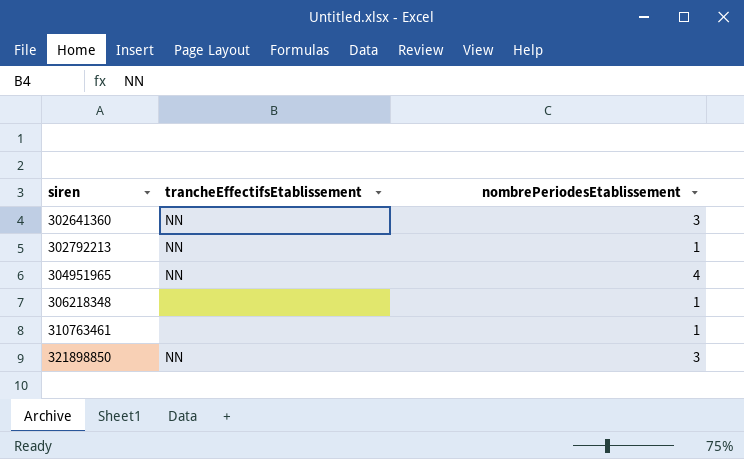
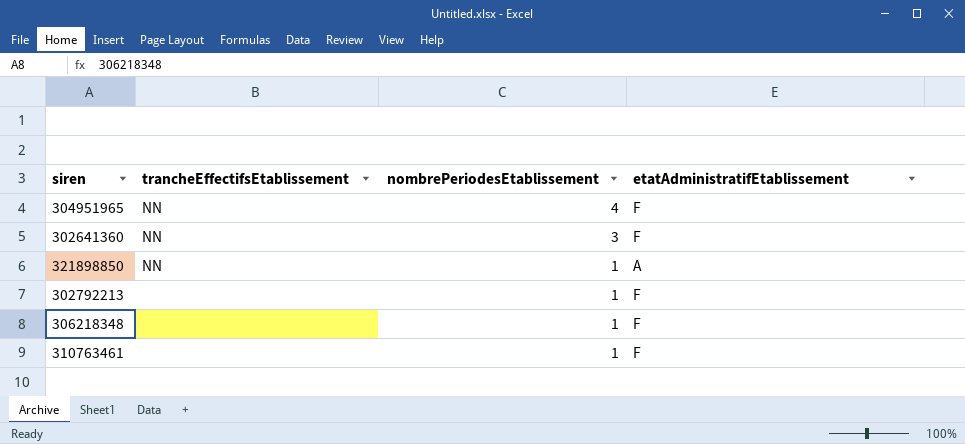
row order: siren ascending -> nombrePeriodesEtablissement descending
column etatAdministratifEtablissement | position: none -> 4
321898850 | nombrePeriodesEtablissement: 3 -> 1
302792213 | trancheEffectifsEtablissement: NN -> none

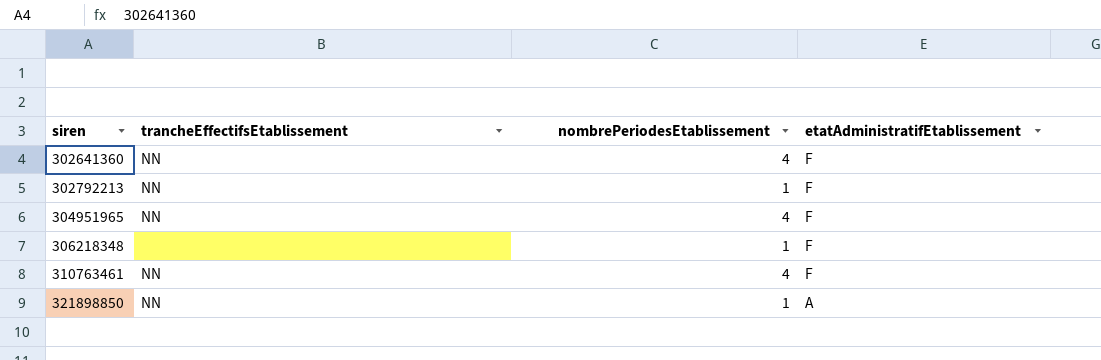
row order: nombrePeriodesEtablissement descending -> siren ascending
302641360 | nombrePeriodesEtablissement: 3 -> 4
302792213 | trancheEffectifsEtablissement: none -> NN
310763461 | trancheEffectifsEtablissement: none -> NN
310763461 | nombrePeriodesEtablissement: 1 -> 4

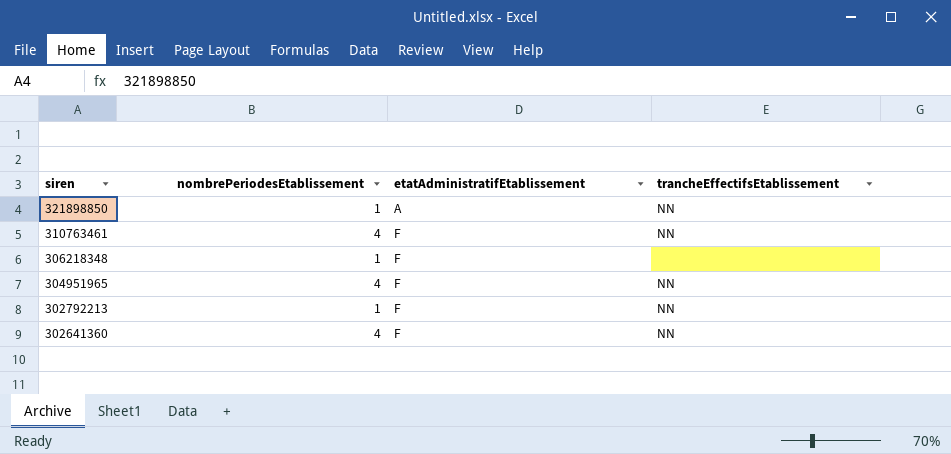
row order: siren ascending -> siren descending
column trancheEffectifsEtablissement | position: 2 -> 4

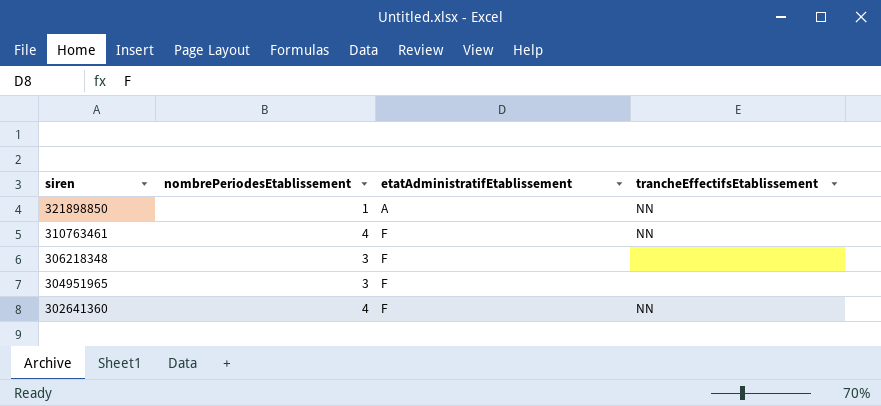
row 302792213: 1 | F | NN -> none
306218348 | nombrePeriodesEtablissement: 1 -> 3
304951965 | nombrePeriodesEtablissement: 4 -> 3
304951965 | trancheEffectifsEtablissement: NN -> none

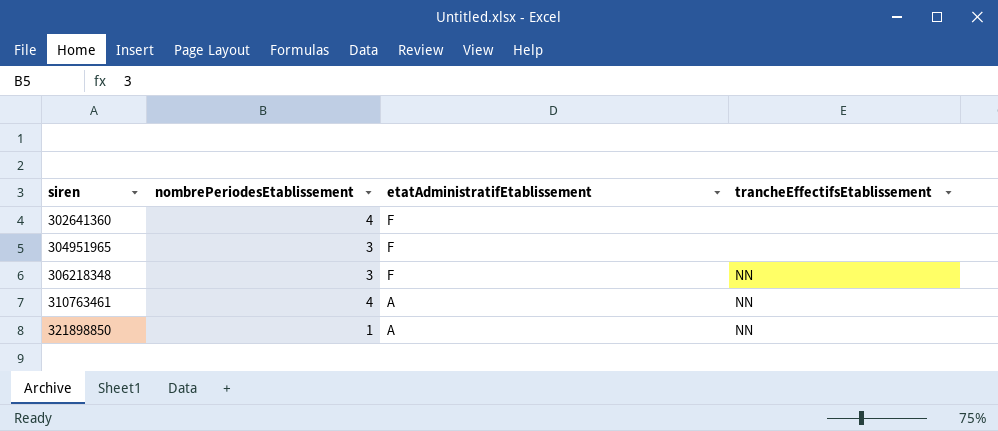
row order: siren descending -> siren ascending
302641360 | trancheEffectifsEtablissement: NN -> none
306218348 | trancheEffectifsEtablissement: none -> NN
310763461 | etatAdministratifEtablissement: F -> A

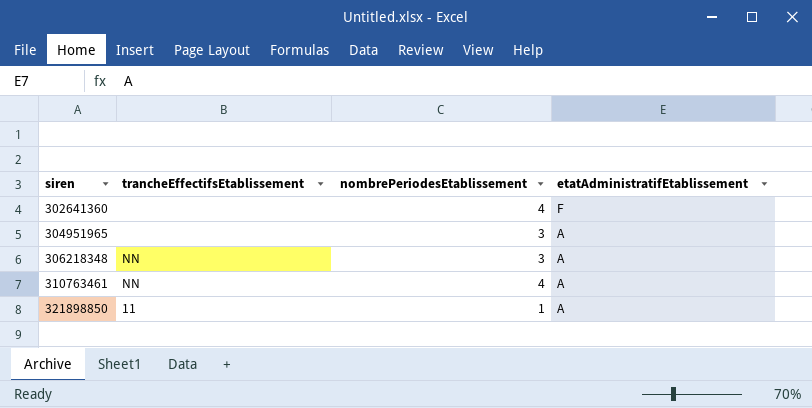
column trancheEffectifsEtablissement | position: 4 -> 2
304951965 | etatAdministratifEtablissement: F -> A
306218348 | etatAdministratifEtablissement: F -> A
321898850 | trancheEffectifsEtablissement: NN -> 11

